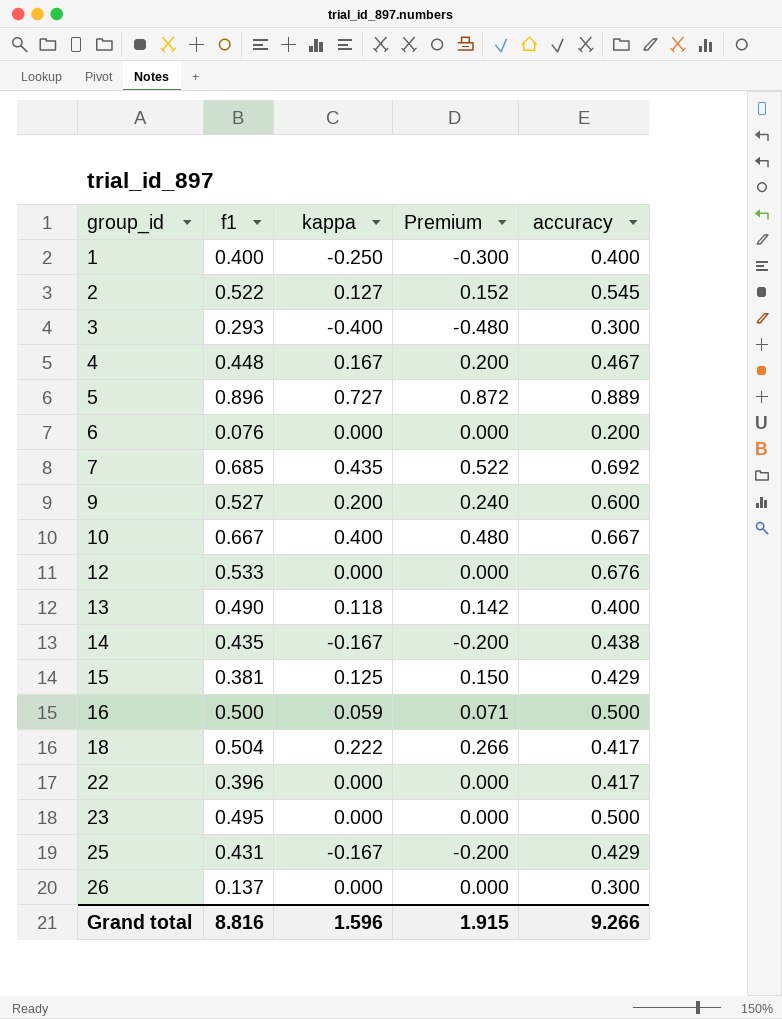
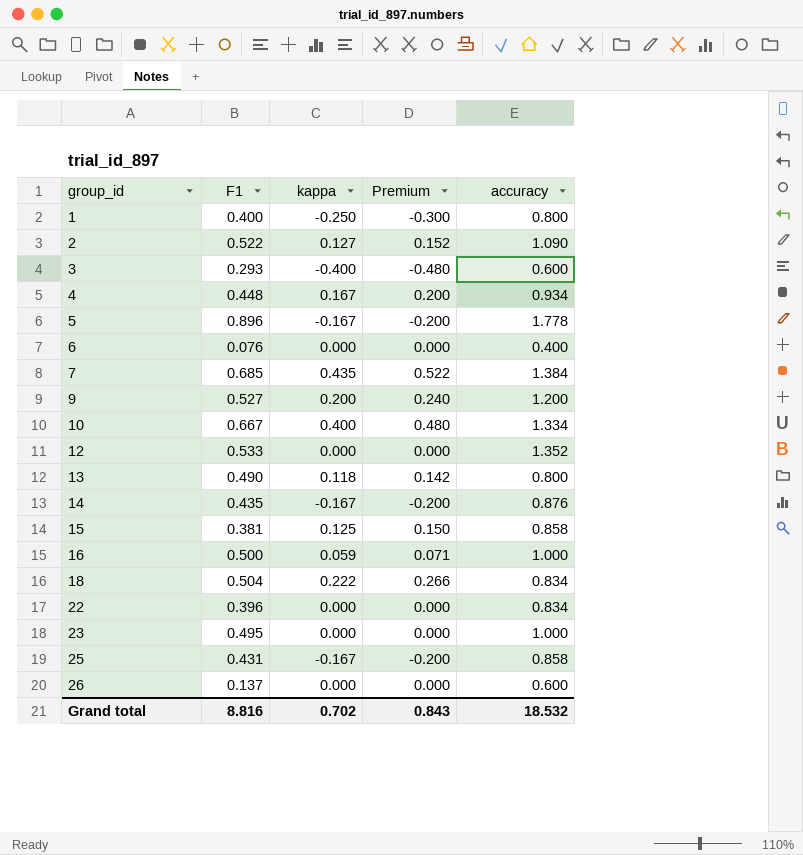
column name: f1 -> F1
1 | accuracy: 0.400 -> 0.800
2 | accuracy: 0.545 -> 1.090
3 | accuracy: 0.300 -> 0.600
4 | accuracy: 0.467 -> 0.934
5 | kappa: 0.727 -> -0.167
5 | Premium: 0.872 -> -0.200
5 | accuracy: 0.889 -> 1.778
6 | accuracy: 0.200 -> 0.400
7 | accuracy: 0.692 -> 1.384
9 | accuracy: 0.600 -> 1.200
10 | accuracy: 0.667 -> 1.334
12 | accuracy: 0.676 -> 1.352
13 | accuracy: 0.400 -> 0.800
14 | accuracy: 0.438 -> 0.876
15 | accuracy: 0.429 -> 0.858
16 | accuracy: 0.500 -> 1.000
18 | accuracy: 0.417 -> 0.834
22 | accuracy: 0.417 -> 0.834
23 | accuracy: 0.500 -> 1.000
25 | accuracy: 0.429 -> 0.858
26 | accuracy: 0.300 -> 0.600
Grand total | kappa: 1.596 -> 0.702
Grand total | Premium: 1.915 -> 0.843
Grand total | accuracy: 9.266 -> 18.532

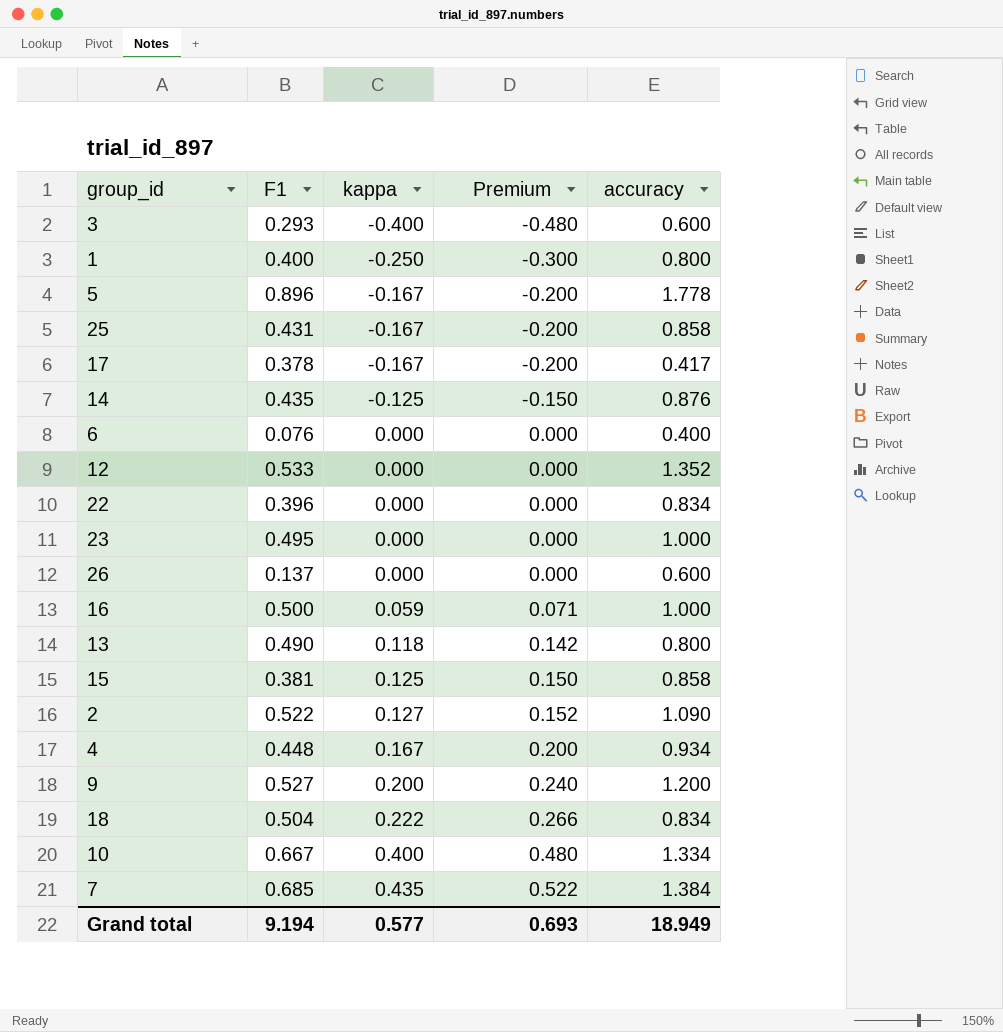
row order: group_id ascending -> kappa ascending
row 17: none -> 0.378 | -0.167 | -0.200 | 0.417
14 | kappa: -0.167 -> -0.125
14 | Premium: -0.200 -> -0.150
Grand total | F1: 8.816 -> 9.194
Grand total | kappa: 0.702 -> 0.577
Grand total | Premium: 0.843 -> 0.693
Grand total | accuracy: 18.532 -> 18.949

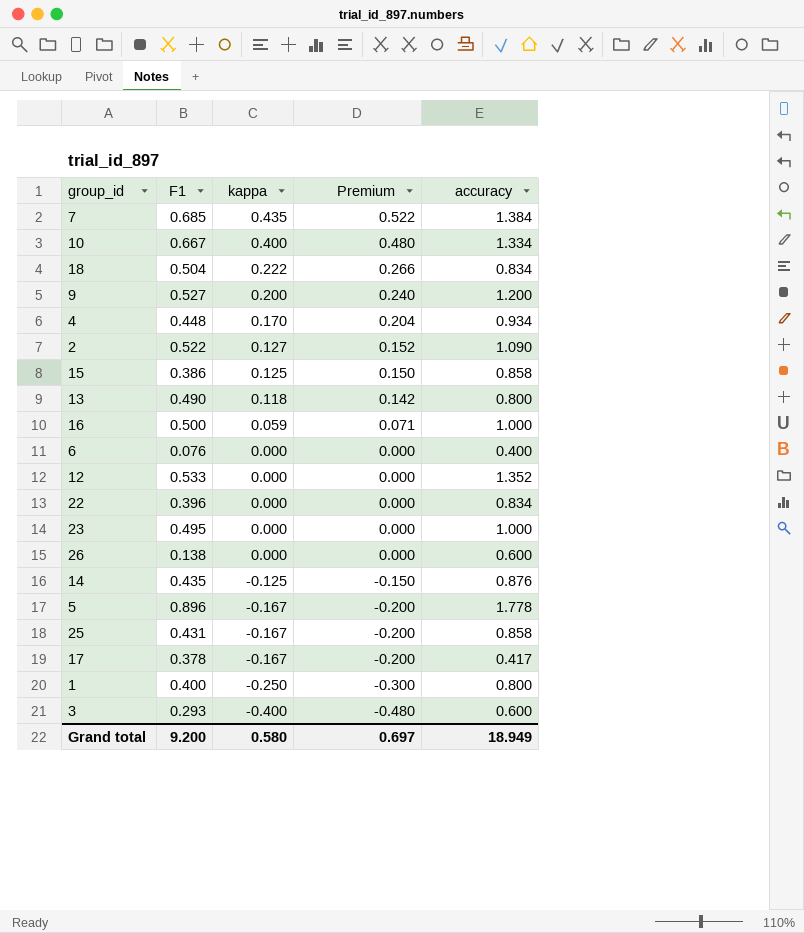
row order: kappa ascending -> kappa descending
4 | kappa: 0.167 -> 0.170
4 | Premium: 0.200 -> 0.204
15 | F1: 0.381 -> 0.386
26 | F1: 0.137 -> 0.138
Grand total | F1: 9.194 -> 9.200
Grand total | kappa: 0.577 -> 0.580
Grand total | Premium: 0.693 -> 0.697

